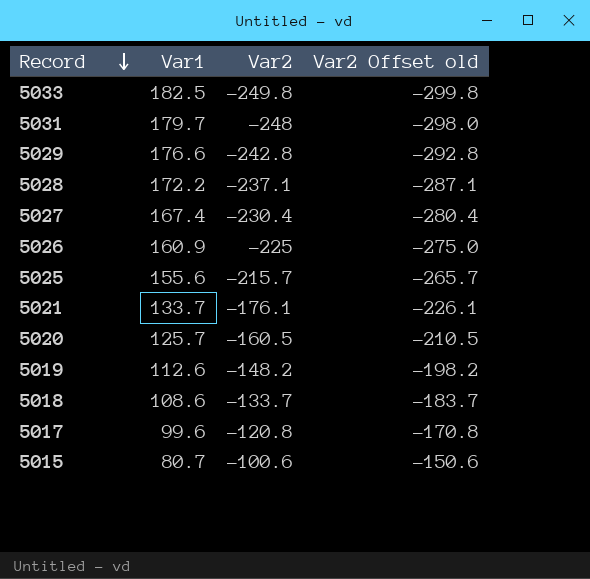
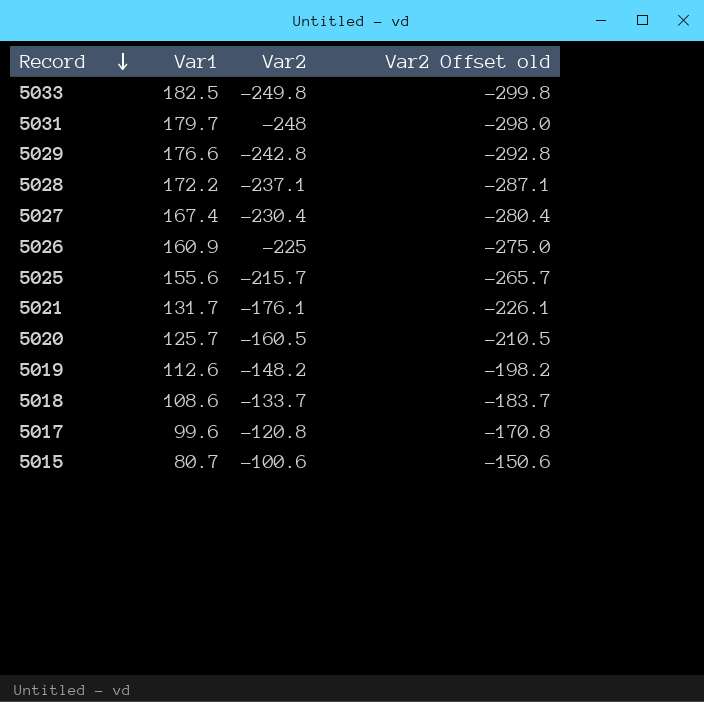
5021 | Var1: 133.7 -> 131.7

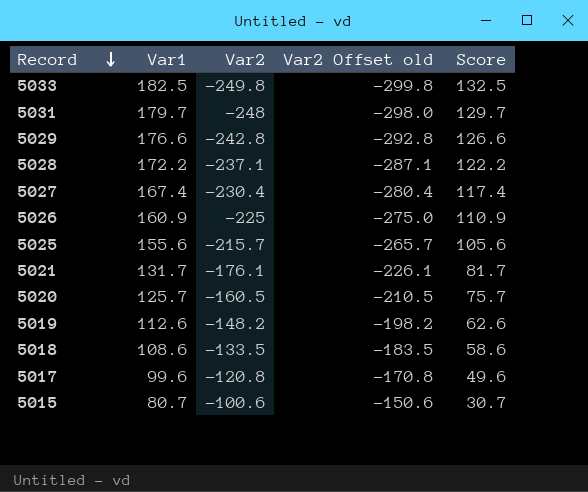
column Score | formula: none -> [Var1] - 50
5018 | Var2: -133.7 -> -133.5
5018 | Var2 Offset old: -183.7 -> -183.5

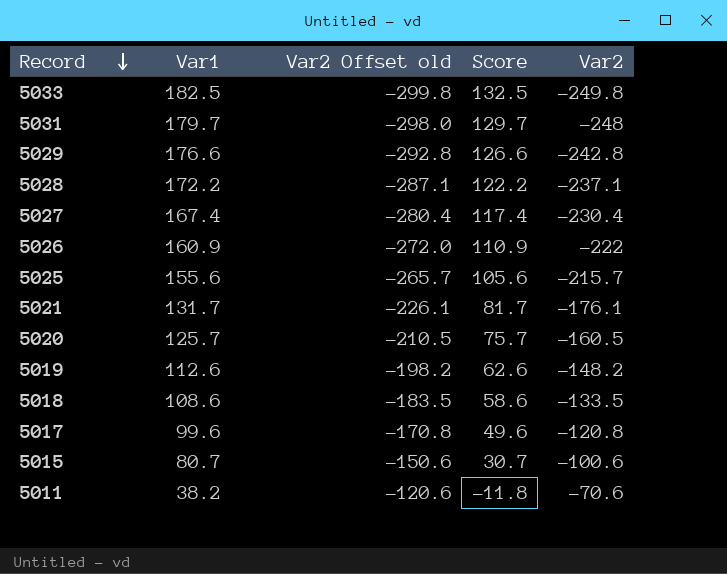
column Var2 | position: 3 -> 5
5026 | Var2 Offset old: -275.0 -> -272.0
5026 | Var2: -225 -> -222
row 5011: none -> 38.2 | -120.6 | -11.8 | -70.6

